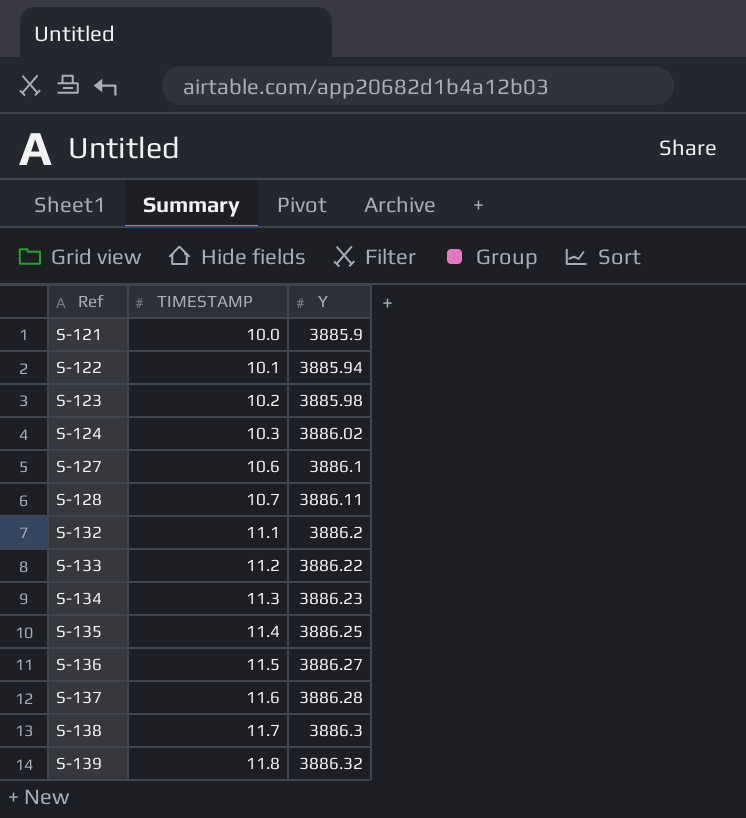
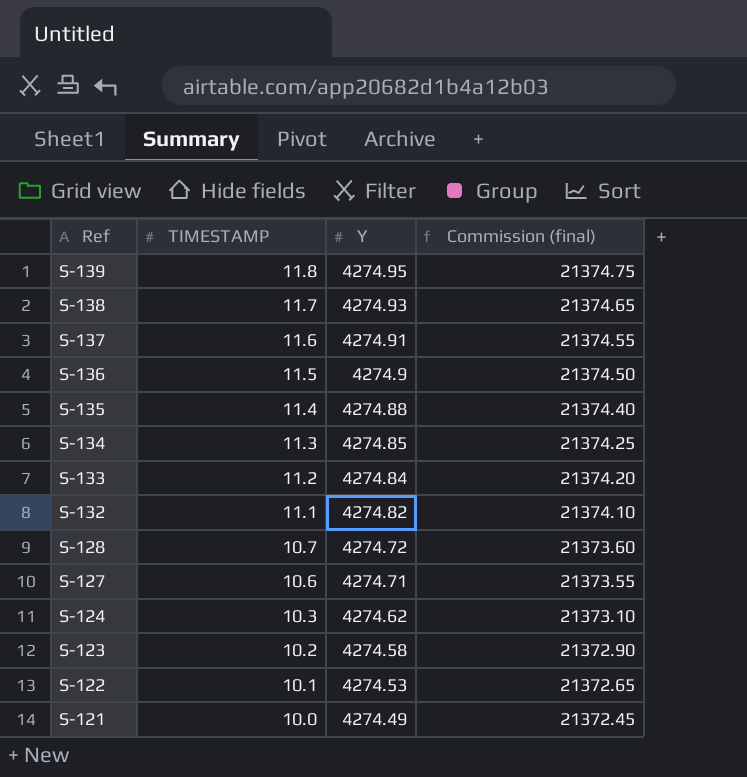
row order: Ref ascending -> Ref descending
column Commission (final) | formula: none -> [Y] * 5
S-139 | Y: 3886.32 -> 4274.95
S-138 | Y: 3886.3 -> 4274.93
S-137 | Y: 3886.28 -> 4274.91
S-136 | Y: 3886.27 -> 4274.9
S-135 | Y: 3886.25 -> 4274.88
S-134 | Y: 3886.23 -> 4274.85
S-133 | Y: 3886.22 -> 4274.84
S-132 | Y: 3886.2 -> 4274.82
S-128 | Y: 3886.11 -> 4274.72
S-127 | Y: 3886.1 -> 4274.71
S-124 | Y: 3886.02 -> 4274.62
S-123 | Y: 3885.98 -> 4274.58
S-122 | Y: 3885.94 -> 4274.53
S-121 | Y: 3885.9 -> 4274.49

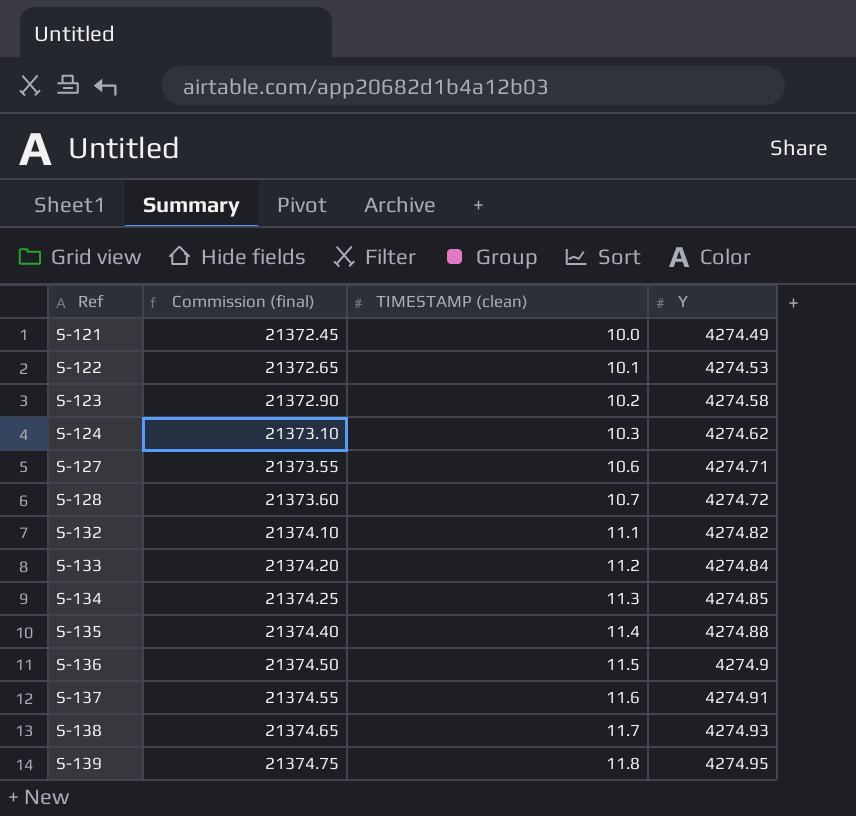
row order: Ref descending -> Ref ascending
column Commission (final) | position: 4 -> 2
column name: TIMESTAMP -> TIMESTAMP (clean)

